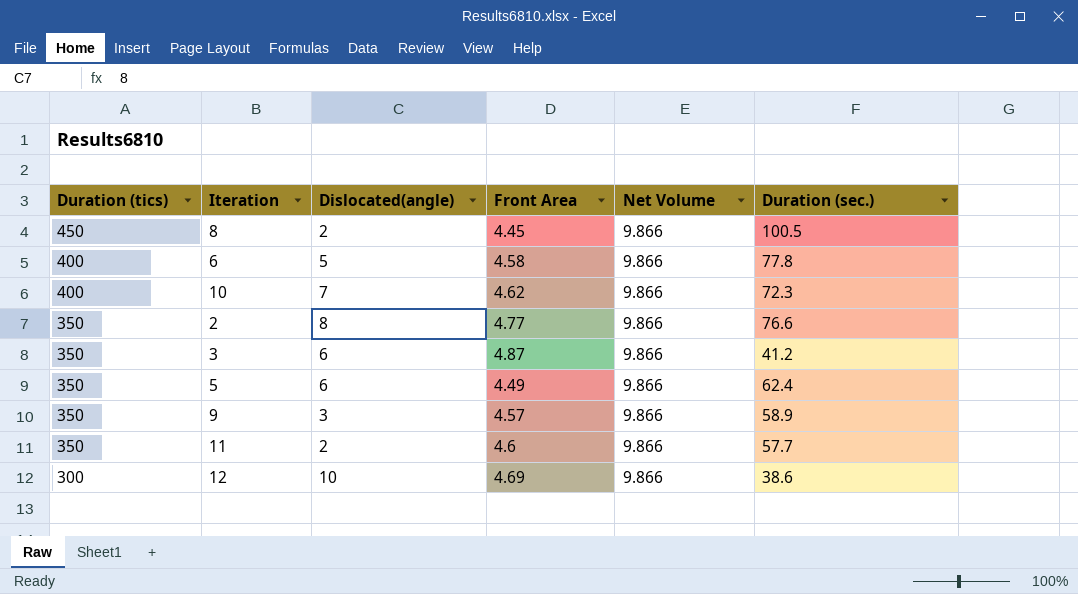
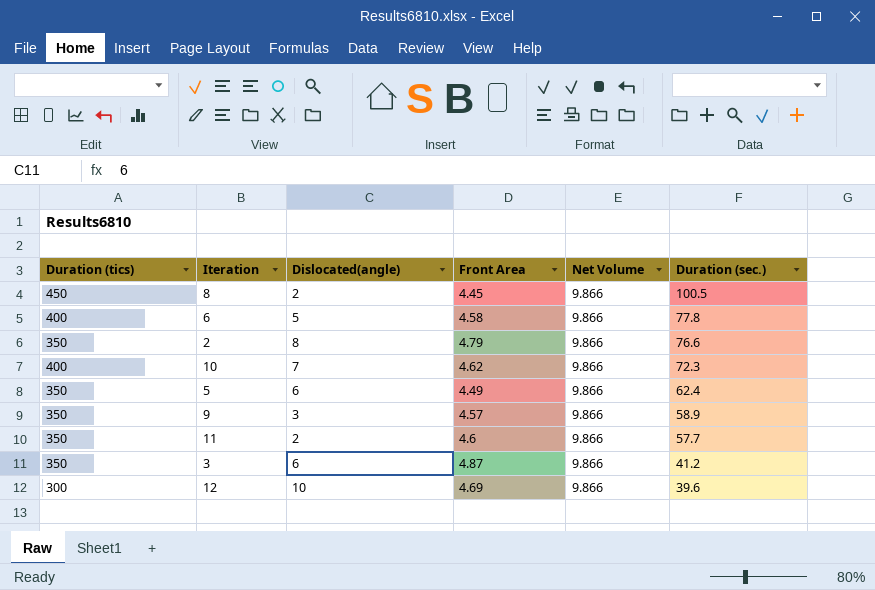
row order: Duration (tics) descending -> Duration (sec.) descending
2 | Front Area: 4.77 -> 4.79
12 | Duration (sec.): 38.6 -> 39.6

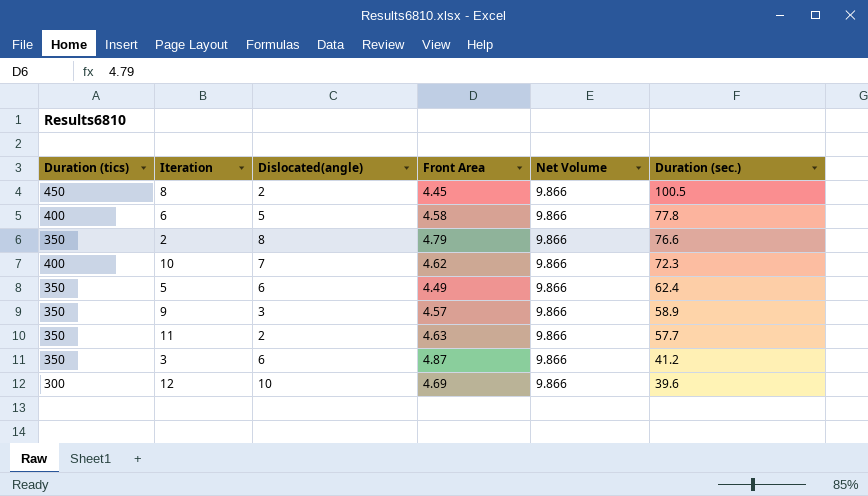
11 | Front Area: 4.6 -> 4.63

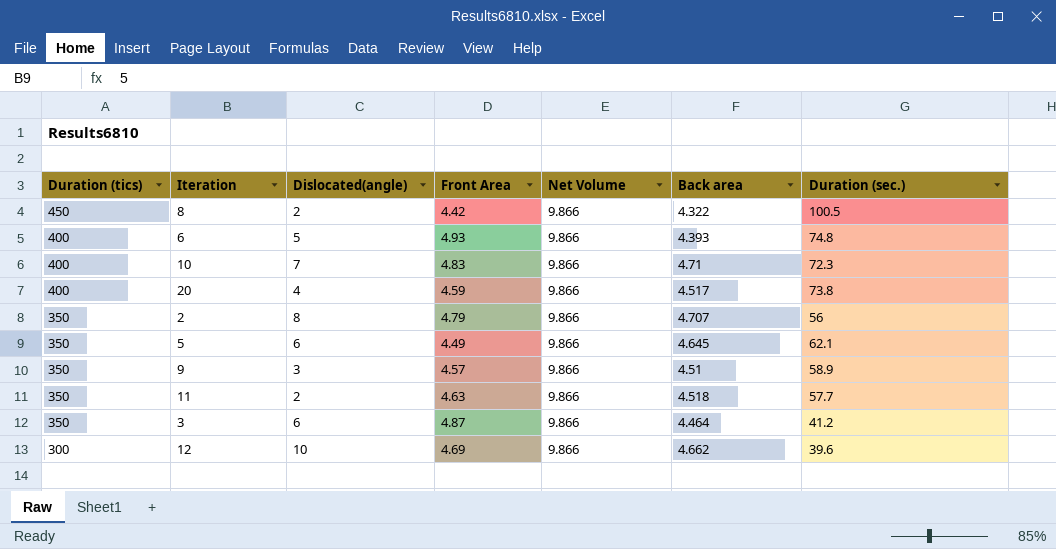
row order: Duration (sec.) descending -> Duration (tics) descending
column Back area | position: none -> 6
8 | Front Area: 4.45 -> 4.42
6 | Front Area: 4.58 -> 4.93
6 | Duration (sec.): 77.8 -> 74.8
10 | Front Area: 4.62 -> 4.83
row 20: none -> 400 | 4 | 4.59 | 9.866 | 4.517 | 73.8
2 | Duration (sec.): 76.6 -> 56
5 | Duration (sec.): 62.4 -> 62.1

